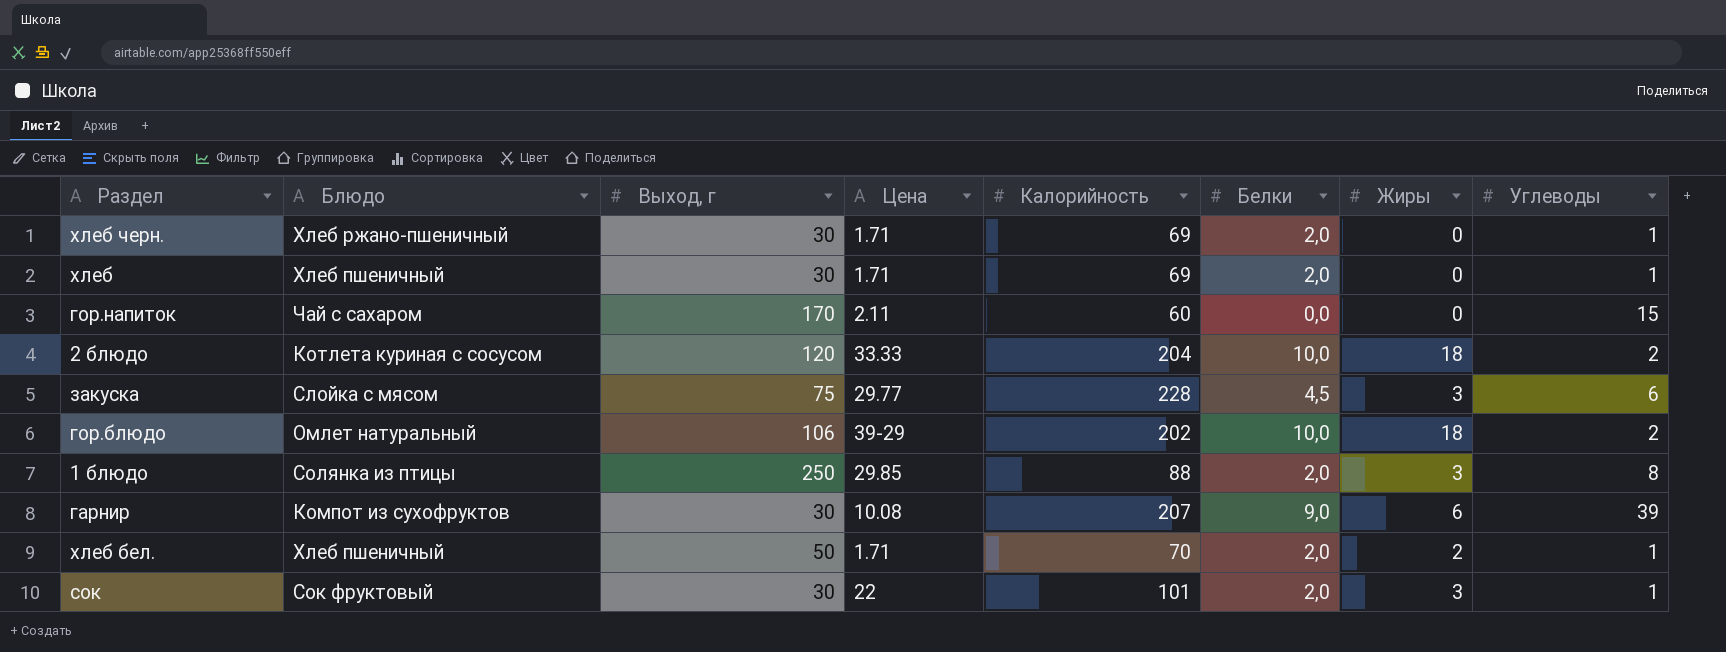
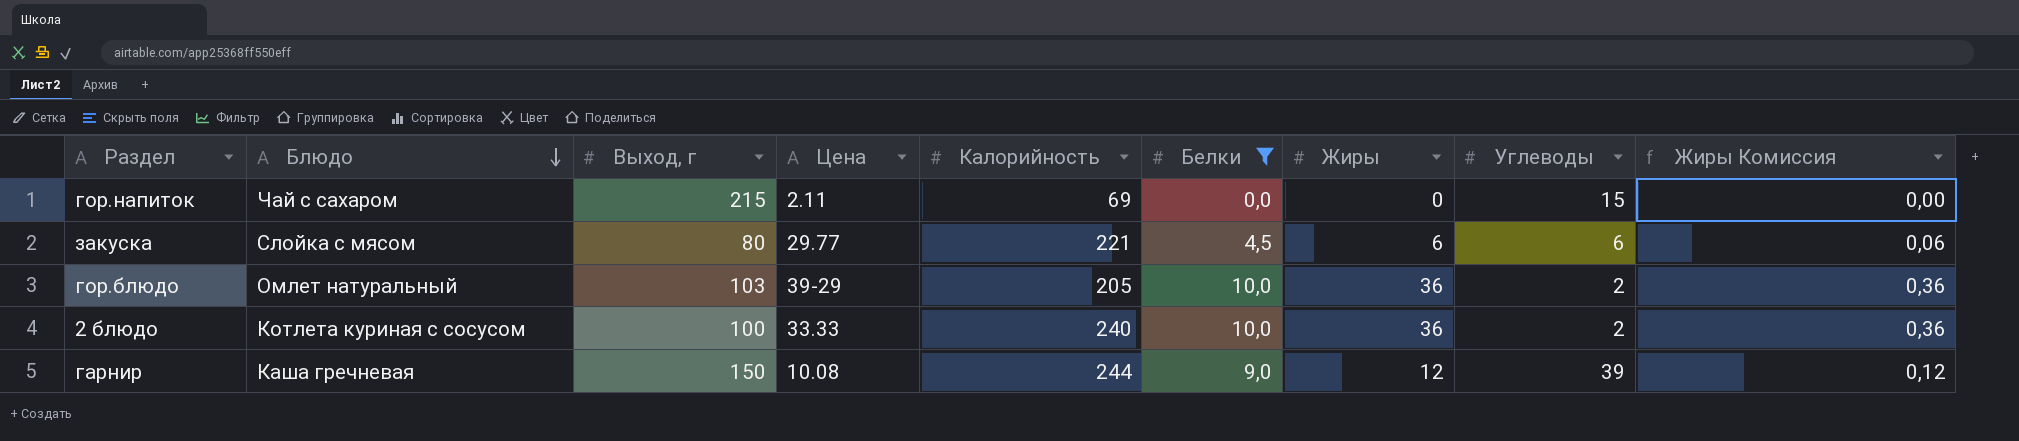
filter: none -> Белки != 2,0
row order: none -> Блюдо descending
column Жиры Комиссия | formula: none -> [Жиры] * 0,01
гор.напиток | Выход, г: 170 -> 215
гор.напиток | Калорийность: 60 -> 69
закуска | Выход, г: 75 -> 80
закуска | Калорийность: 228 -> 221
закуска | Жиры: 3 -> 6
гор.блюдо | Выход, г: 106 -> 103
гор.блюдо | Калорийность: 202 -> 205
гор.блюдо | Жиры: 18 -> 36
2 блюдо | Выход, г: 120 -> 100
2 блюдо | Калорийность: 204 -> 240
2 блюдо | Жиры: 18 -> 36
гарнир | Блюдо: Компот из сухофруктов -> Каша гречневая
гарнир | Выход, г: 30 -> 150
гарнир | Калорийность: 207 -> 244
гарнир | Жиры: 6 -> 12

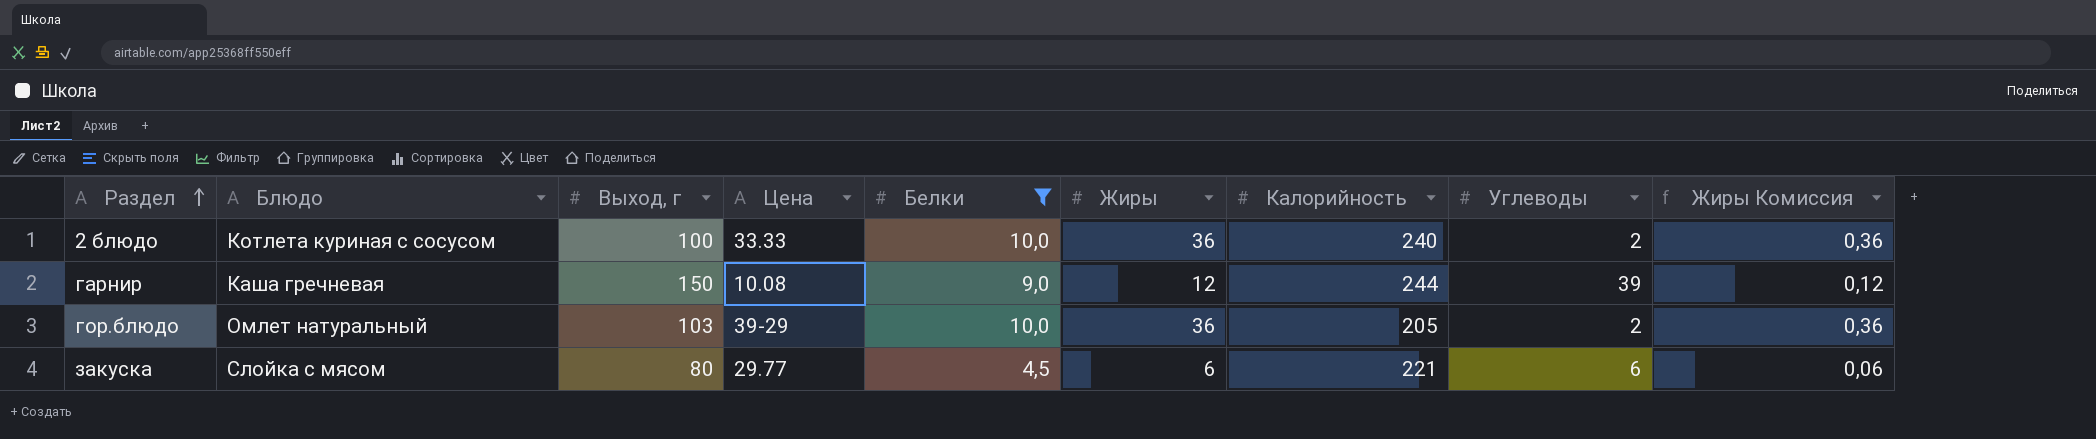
row order: Блюдо descending -> Раздел ascending
column Калорийность | position: 5 -> 7
row гор.напиток: Чай с сахаром | 215 | 2.11 | 69 | 0,0 | 0 | 15 | 0,00 -> none

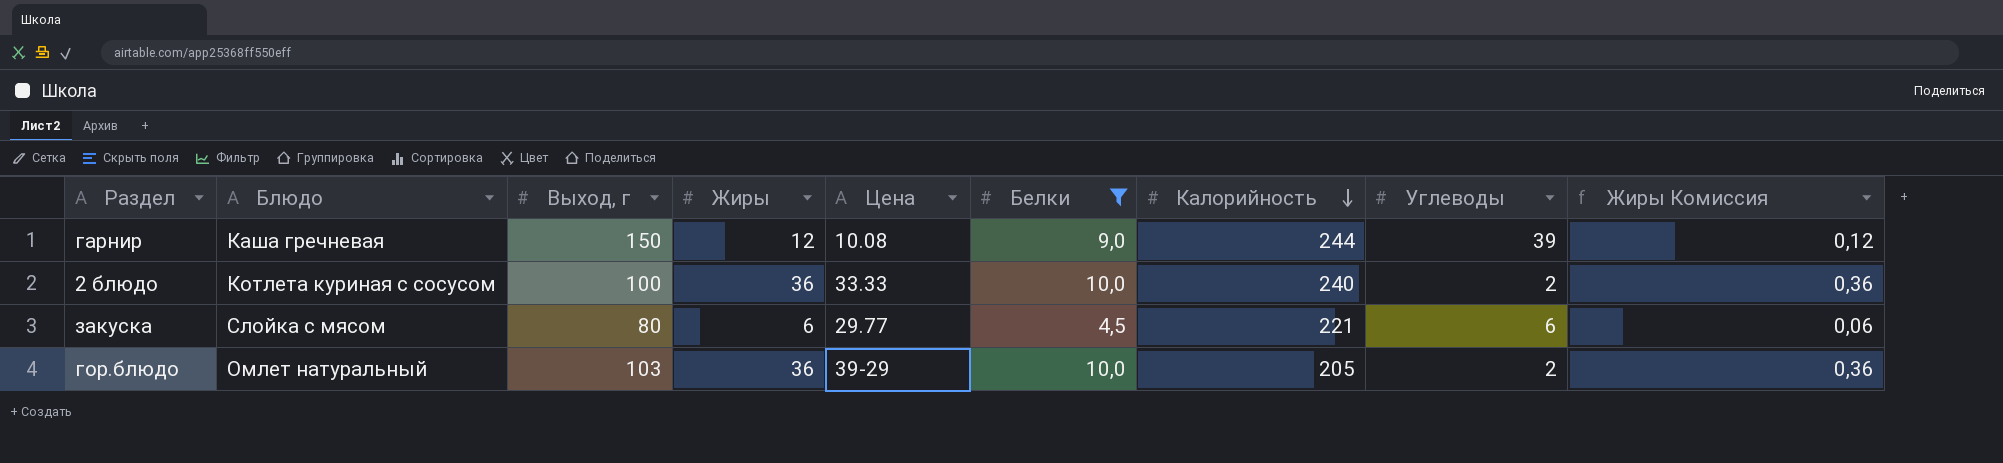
row order: Раздел ascending -> Калорийность descending
column Жиры | position: 6 -> 4

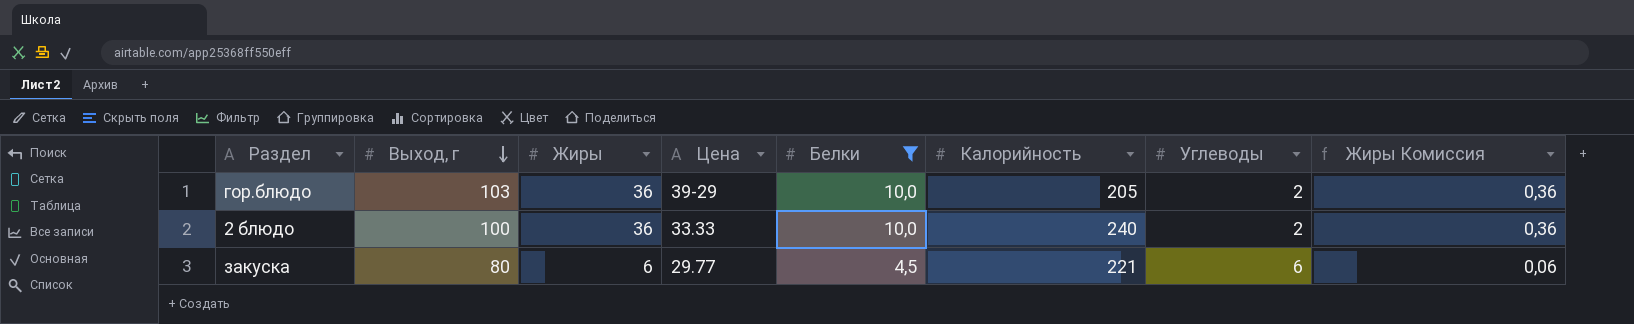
row order: Калорийность descending -> Выход, г descending
column Блюдо | position: 2 -> none
row гарнир: Каша гречневая | 150 | 12 | 10.08 | 9,0 | 244 | 39 | 0,12 -> none

